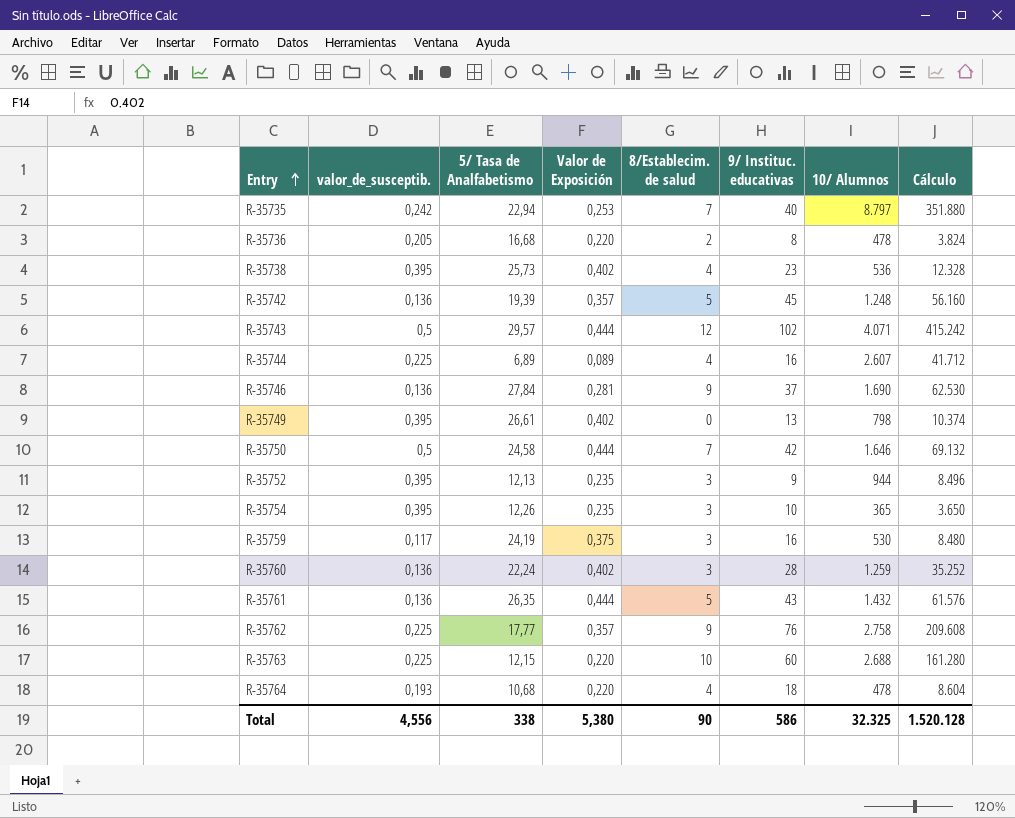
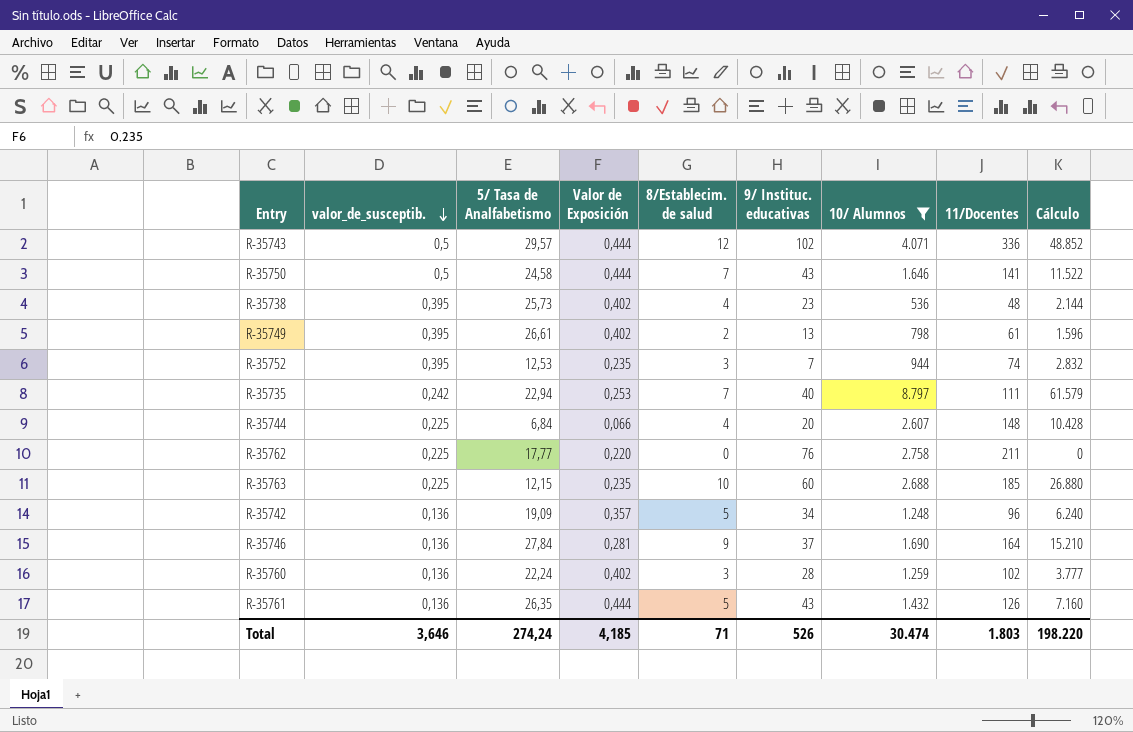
filter: none -> 10/ Alumnos >= 536
row order: Entry ascending -> valor_de_susceptib. descending
column 11/Docentes | position: none -> 8
column Cálculo | formula: [9/ Instituc. educativas] * [10/ Alumnos] -> [8/Establecim. de salud] * [10/ Alumnos]
R-35750 | 9/ Instituc. educativas: 42 -> 43
R-35749 | 8/Establecim. de salud: 0 -> 2
R-35752 | 5/ Tasa de Analfabetismo: 12,13 -> 12,53
R-35752 | 9/ Instituc. educativas: 9 -> 7
R-35744 | 5/ Tasa de Analfabetismo: 6,89 -> 6,84
R-35744 | Valor de Exposición: 0,089 -> 0,066
R-35744 | 9/ Instituc. educativas: 16 -> 20
R-35762 | Valor de Exposición: 0,357 -> 0,220
R-35762 | 8/Establecim. de salud: 9 -> 0
R-35763 | Valor de Exposición: 0,220 -> 0,235
R-35742 | 5/ Tasa de Analfabetismo: 19,39 -> 19,09
R-35742 | 9/ Instituc. educativas: 45 -> 34
Total | valor_de_susceptib.: 4,556 -> 3,646
Total | 5/ Tasa de Analfabetismo: 338 -> 274,24
Total | Valor de Exposición: 5,380 -> 4,185
Total | 8/Establecim. de salud: 90 -> 71
Total | 9/ Instituc. educativas: 586 -> 526
Total | 10/ Alumnos: 32.325 -> 30.474
Total | Cálculo: 1.520.128 -> 198.220

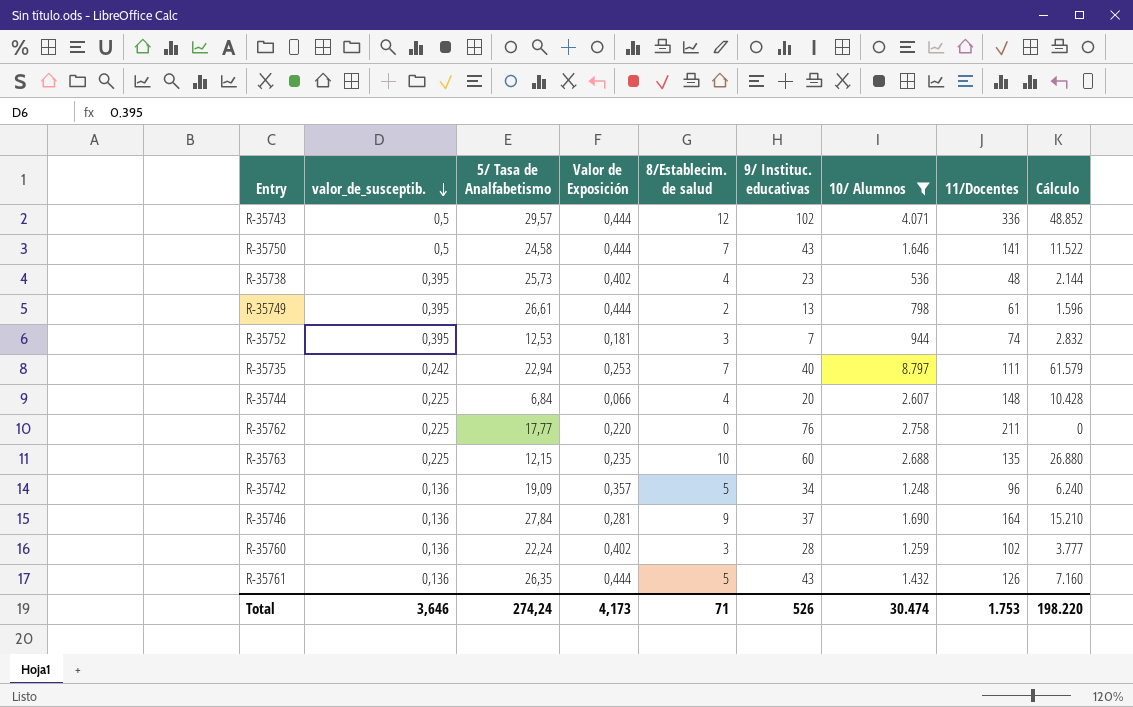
R-35749 | Valor de Exposición: 0,402 -> 0,444
R-35752 | Valor de Exposición: 0,235 -> 0,181
R-35763 | 11/Docentes: 185 -> 135
Total | Valor de Exposición: 4,185 -> 4,173
Total | 11/Docentes: 1.803 -> 1.753

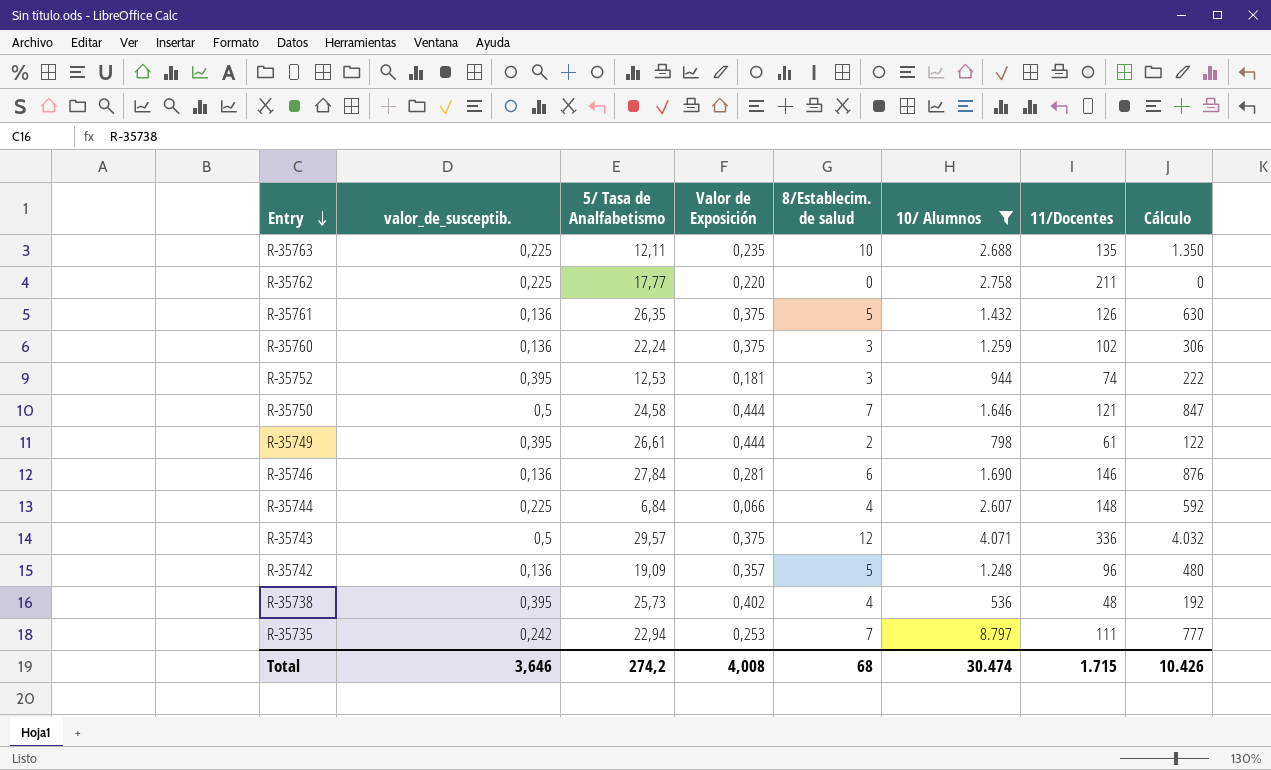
row order: valor_de_susceptib. descending -> Entry descending
column 9/ Instituc. educativas | position: 6 -> none
column Cálculo | formula: [8/Establecim. de salud] * [10/ Alumnos] -> [8/Establecim. de salud] * [11/Docentes]
R-35763 | 5/ Tasa de Analfabetismo: 12,15 -> 12,11
R-35761 | Valor de Exposición: 0,444 -> 0,375
R-35760 | Valor de Exposición: 0,402 -> 0,375
R-35750 | 11/Docentes: 141 -> 121
R-35746 | 8/Establecim. de salud: 9 -> 6
R-35746 | 11/Docentes: 164 -> 146
R-35743 | Valor de Exposición: 0,444 -> 0,375
Total | 5/ Tasa de Analfabetismo: 274,24 -> 274,2
Total | Valor de Exposición: 4,173 -> 4,008
Total | 8/Establecim. de salud: 71 -> 68
Total | 11/Docentes: 1.753 -> 1.715
Total | Cálculo: 198.220 -> 10.426

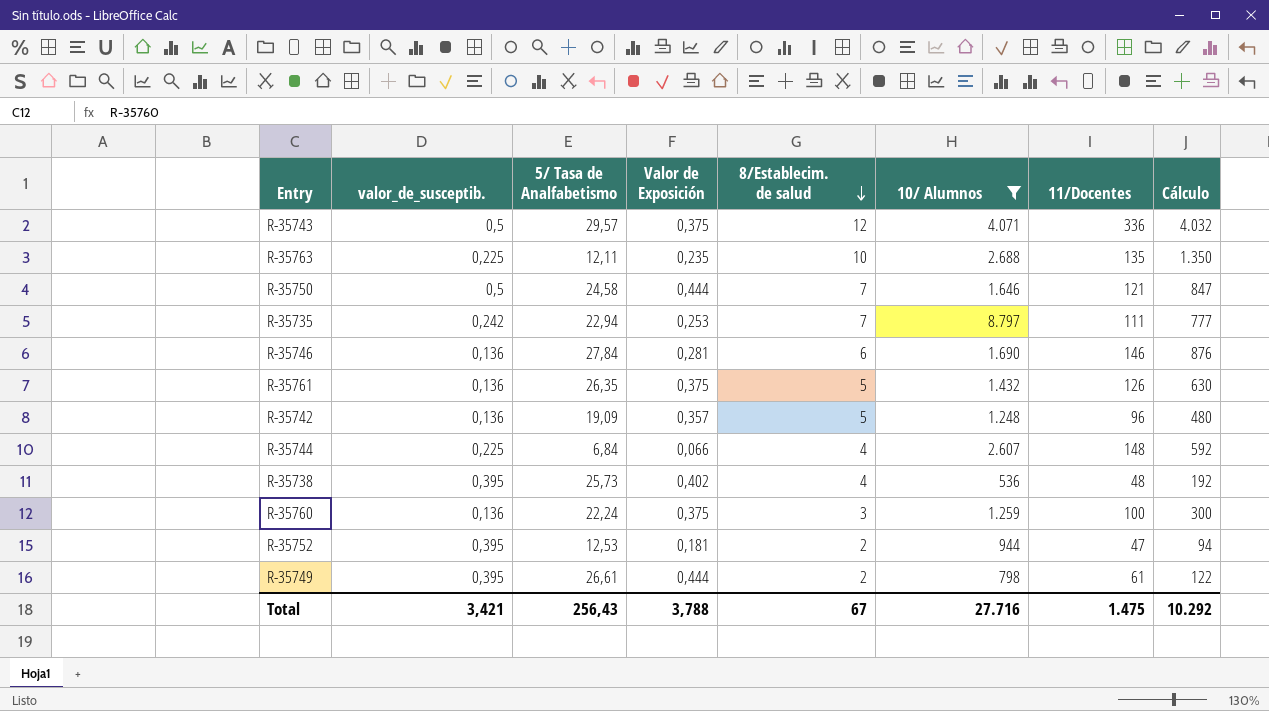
row order: Entry descending -> 8/Establecim. de salud descending
row R-35762: 0,225 | 17,77 | 0,220 | 0 | 2.758 | 211 | 0 -> none
R-35760 | 11/Docentes: 102 -> 100
R-35760 | Cálculo: 306 -> 300
R-35752 | 8/Establecim. de salud: 3 -> 2
R-35752 | 11/Docentes: 74 -> 47
R-35752 | Cálculo: 222 -> 94
Total | valor_de_susceptib.: 3,646 -> 3,421
Total | 5/ Tasa de Analfabetismo: 274,2 -> 256,43
Total | Valor de Exposición: 4,008 -> 3,788
Total | 8/Establecim. de salud: 68 -> 67
Total | 10/ Alumnos: 30.474 -> 27.716
Total | 11/Docentes: 1.715 -> 1.475
Total | Cálculo: 10.426 -> 10.292

